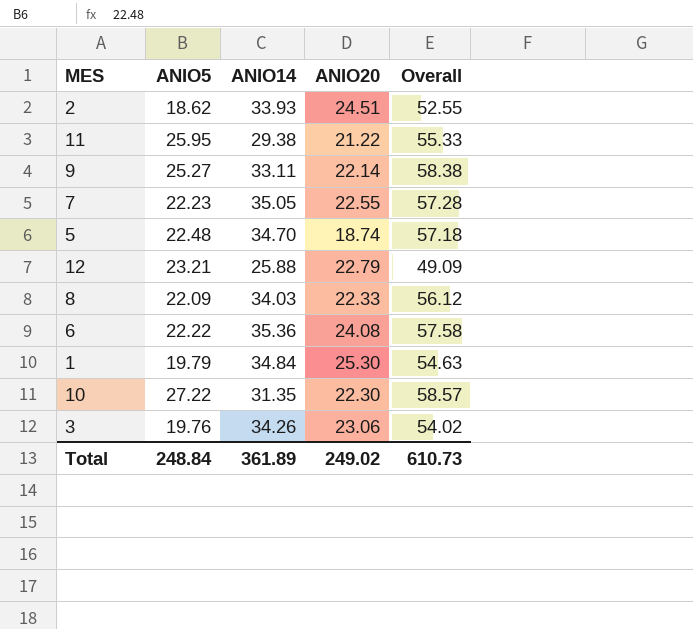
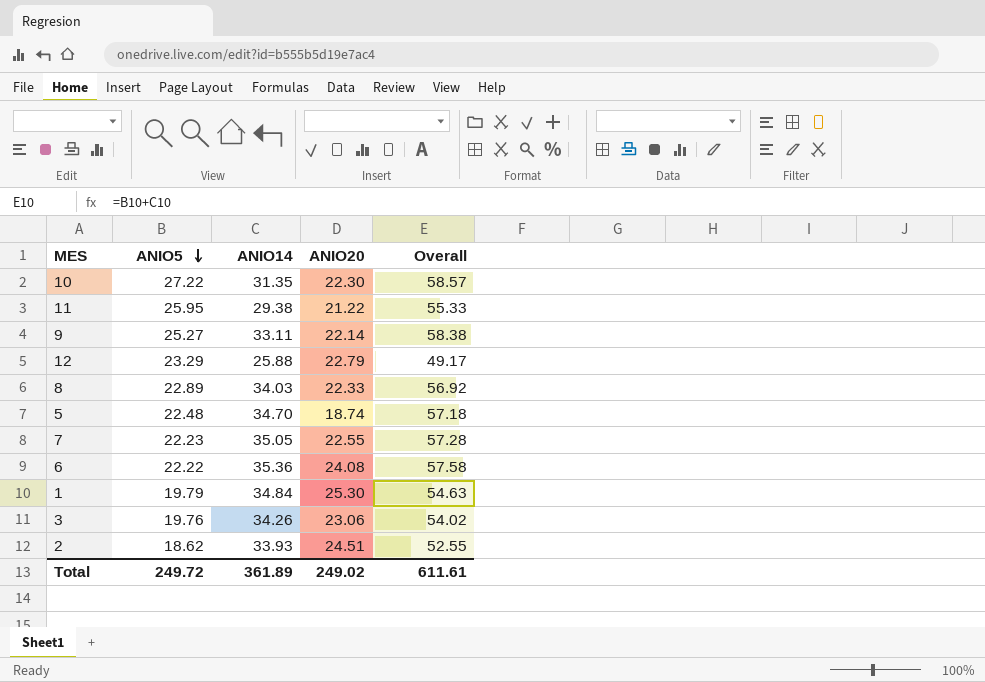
row order: none -> ANIO5 descending
12 | ANIO5: 23.21 -> 23.29
12 | Overall: 49.09 -> 49.17
8 | ANIO5: 22.09 -> 22.89
8 | Overall: 56.12 -> 56.92
Total | ANIO5: 248.84 -> 249.72
Total | Overall: 610.73 -> 611.61

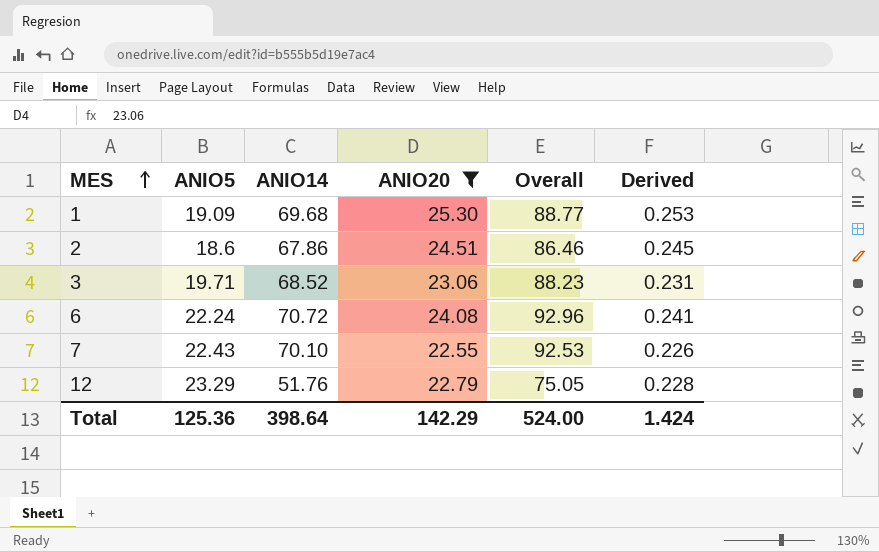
filter: none -> ANIO20 >= 22.55
row order: ANIO5 descending -> MES ascending
column Derived | formula: none -> [ANIO20] * 0.01
1 | ANIO5: 19.79 -> 19.09
1 | ANIO14: 34.84 -> 69.68
1 | Overall: 54.63 -> 88.77
2 | ANIO5: 18.62 -> 18.6
2 | ANIO14: 33.93 -> 67.86
2 | Overall: 52.55 -> 86.46
3 | ANIO5: 19.76 -> 19.71
3 | ANIO14: 34.26 -> 68.52
3 | Overall: 54.02 -> 88.23
6 | ANIO5: 22.22 -> 22.24
6 | ANIO14: 35.36 -> 70.72
6 | Overall: 57.58 -> 92.96
7 | ANIO5: 22.23 -> 22.43
7 | ANIO14: 35.05 -> 70.10
7 | Overall: 57.28 -> 92.53
12 | ANIO14: 25.88 -> 51.76
12 | Overall: 49.17 -> 75.05
Total | ANIO5: 249.72 -> 125.36
Total | ANIO14: 361.89 -> 398.64
Total | ANIO20: 249.02 -> 142.29
Total | Overall: 611.61 -> 524.00

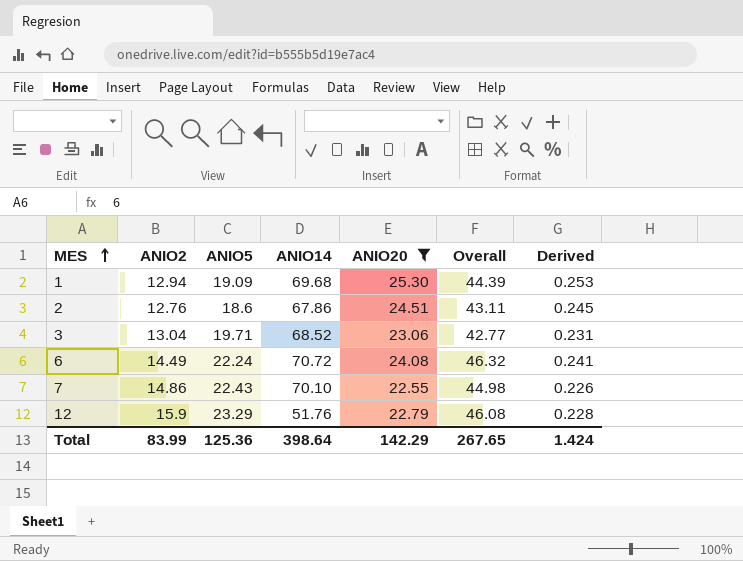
column ANIO2 | position: none -> 2
column Overall | formula: [ANIO5] + [ANIO14] -> [ANIO5] + [ANIO20]
Total | Overall: 524.00 -> 267.65

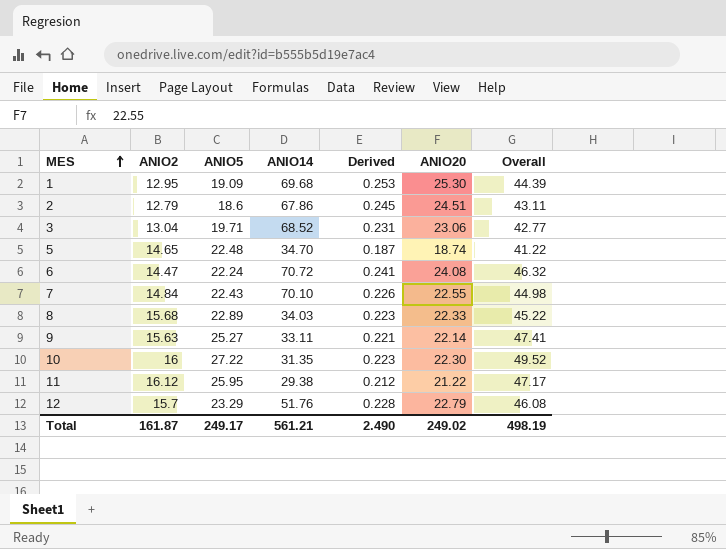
filter: ANIO20 >= 22.55 -> none
column Derived | position: 7 -> 5
1 | ANIO2: 12.94 -> 12.95
2 | ANIO2: 12.76 -> 12.79
6 | ANIO2: 14.49 -> 14.47
7 | ANIO2: 14.86 -> 14.84
12 | ANIO2: 15.9 -> 15.7
Total | ANIO2: 83.99 -> 161.87
Total | ANIO5: 125.36 -> 249.17
Total | ANIO14: 398.64 -> 561.21
Total | Derived: 1.424 -> 2.490
Total | ANIO20: 142.29 -> 249.02
Total | Overall: 267.65 -> 498.19

